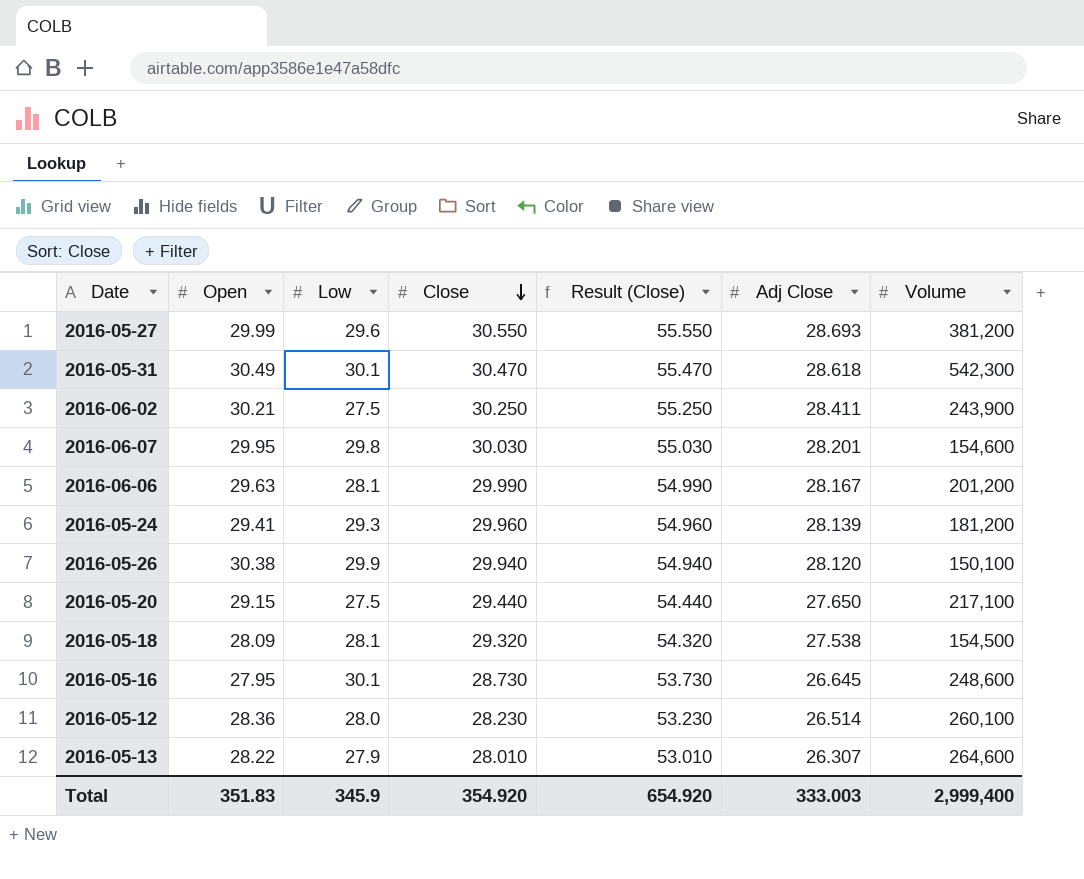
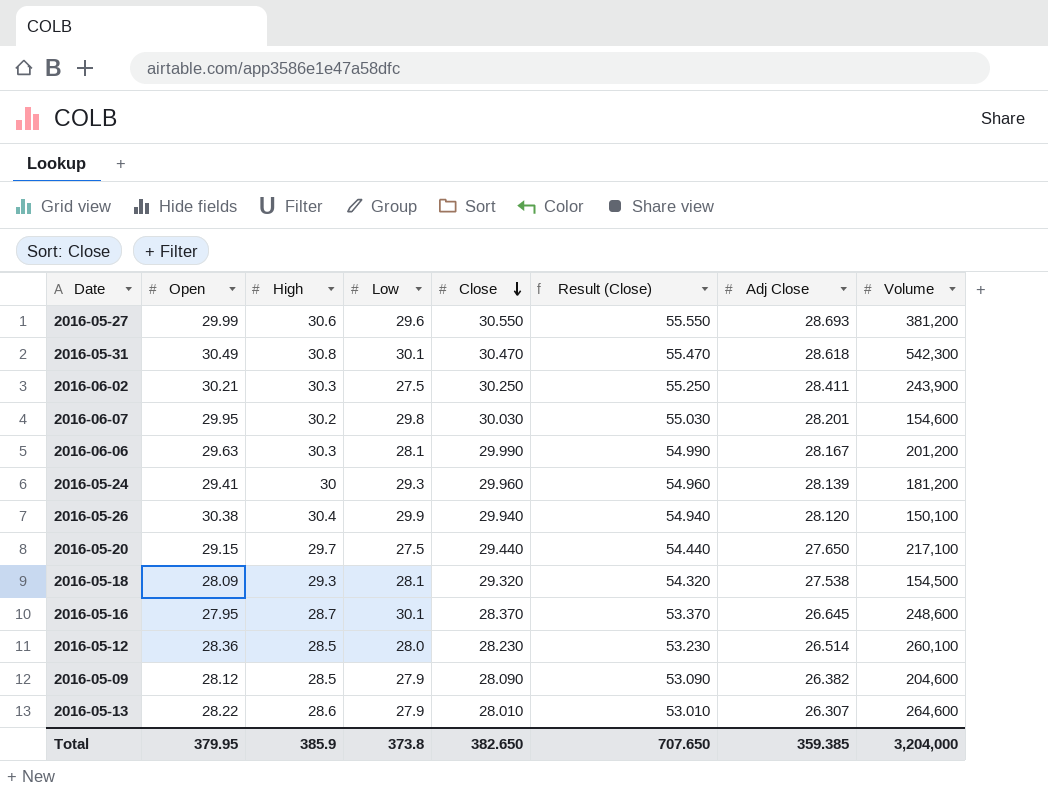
column High | position: none -> 3
2016-05-16 | Close: 28.730 -> 28.370
2016-05-16 | Result (Close): 53.730 -> 53.370
row 2016-05-09: none -> 28.12 | 28.5 | 27.9 | 28.090 | 53.090 | 26.382 | 204,600
Total | Open: 351.83 -> 379.95
Total | Low: 345.9 -> 373.8
Total | Close: 354.920 -> 382.650
Total | Result (Close): 654.920 -> 707.650
Total | Adj Close: 333.003 -> 359.385
Total | Volume: 2,999,400 -> 3,204,000

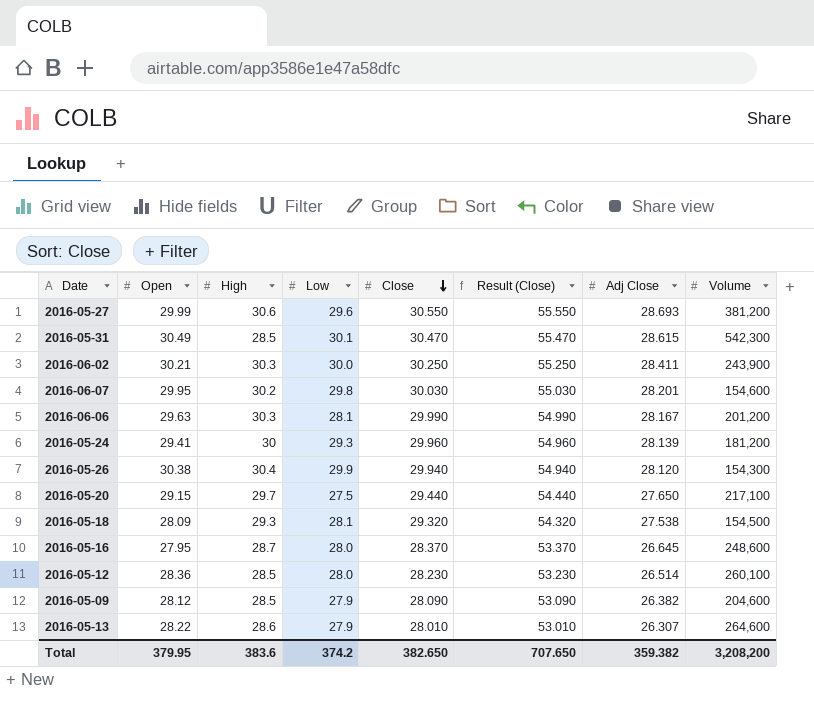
2016-05-31 | High: 30.8 -> 28.5
2016-05-31 | Adj Close: 28.618 -> 28.615
2016-06-02 | Low: 27.5 -> 30.0
2016-05-26 | Volume: 150,100 -> 154,300
2016-05-16 | Low: 30.1 -> 28.0
Total | High: 385.9 -> 383.6
Total | Low: 373.8 -> 374.2
Total | Adj Close: 359.385 -> 359.382
Total | Volume: 3,204,000 -> 3,208,200

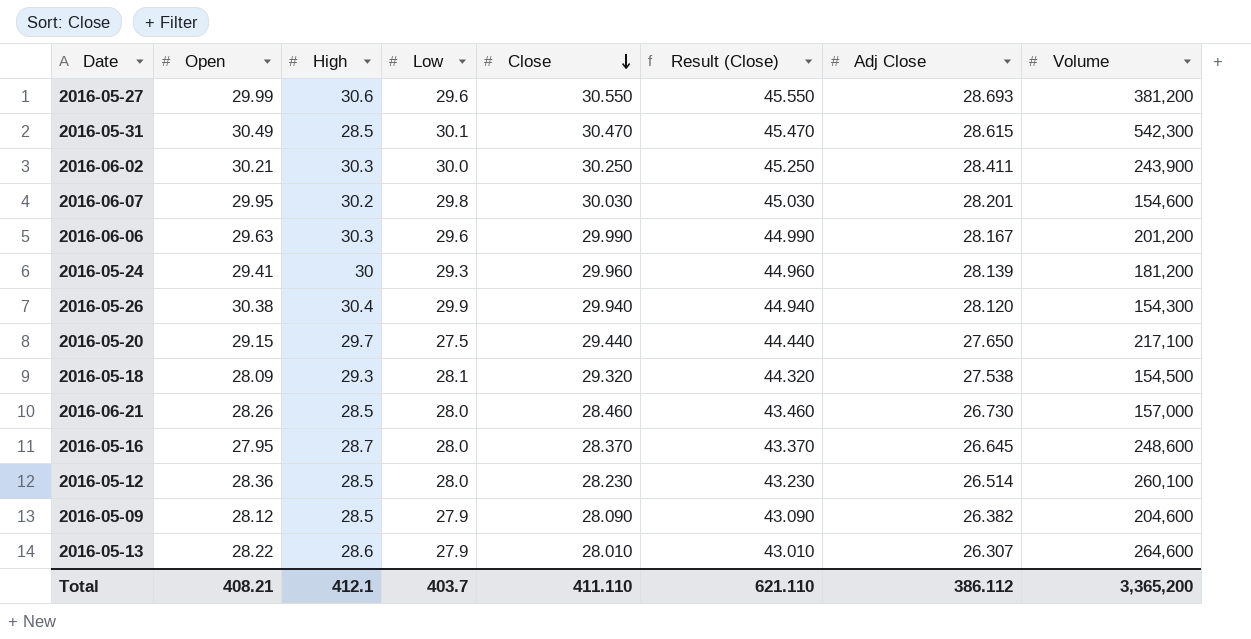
column Result (Close) | formula: [Close] + 25 -> [Close] + 15
2016-06-06 | Low: 28.1 -> 29.6
row 2016-06-21: none -> 28.26 | 28.5 | 28.0 | 28.460 | 43.460 | 26.730 | 157,000
Total | Open: 379.95 -> 408.21
Total | High: 383.6 -> 412.1
Total | Low: 374.2 -> 403.7
Total | Close: 382.650 -> 411.110
Total | Result (Close): 707.650 -> 621.110
Total | Adj Close: 359.382 -> 386.112
Total | Volume: 3,208,200 -> 3,365,200

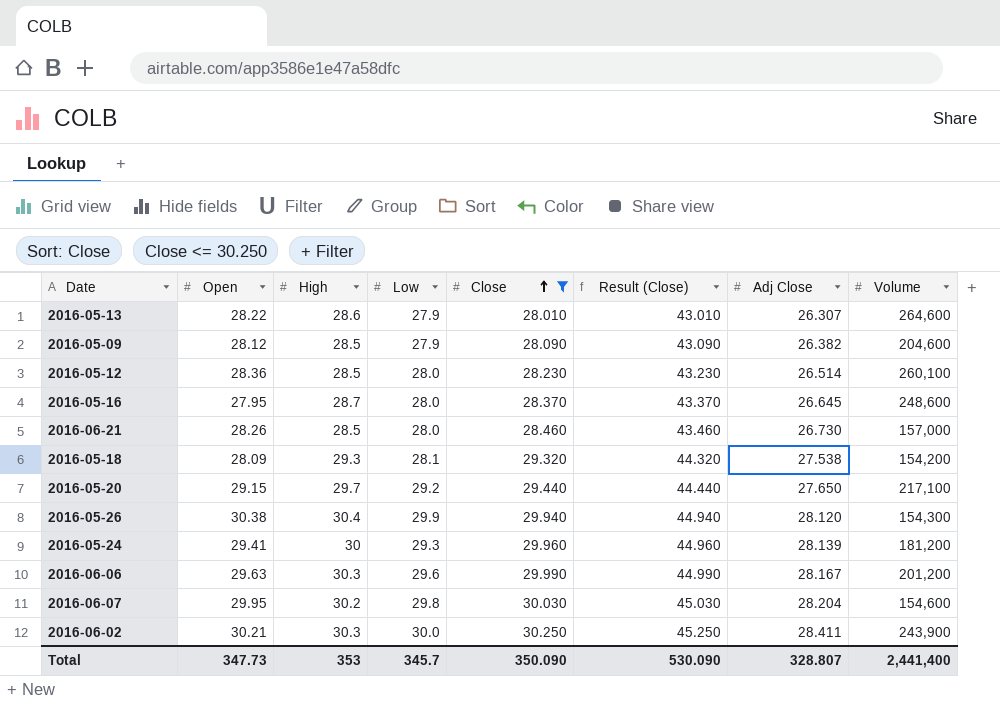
filter: none -> Close <= 30.250
row order: Close descending -> Close ascending
2016-05-18 | Volume: 154,500 -> 154,200
2016-05-20 | Low: 27.5 -> 29.2
2016-06-07 | Adj Close: 28.201 -> 28.204
Total | Open: 408.21 -> 347.73
Total | High: 412.1 -> 353
Total | Low: 403.7 -> 345.7
Total | Close: 411.110 -> 350.090
Total | Result (Close): 621.110 -> 530.090
Total | Adj Close: 386.112 -> 328.807
Total | Volume: 3,365,200 -> 2,441,400

